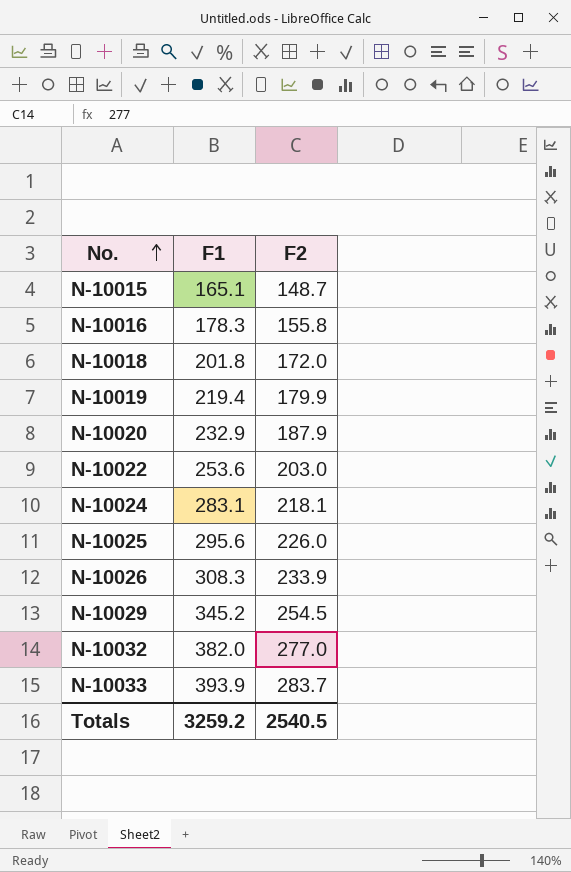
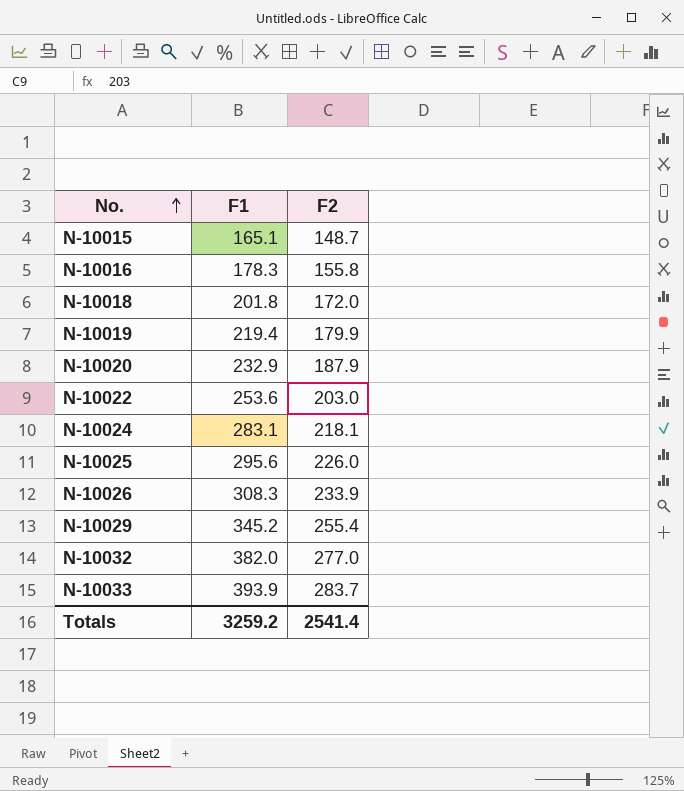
N-10029 | F2: 254.5 -> 255.4
Totals | F2: 2540.5 -> 2541.4

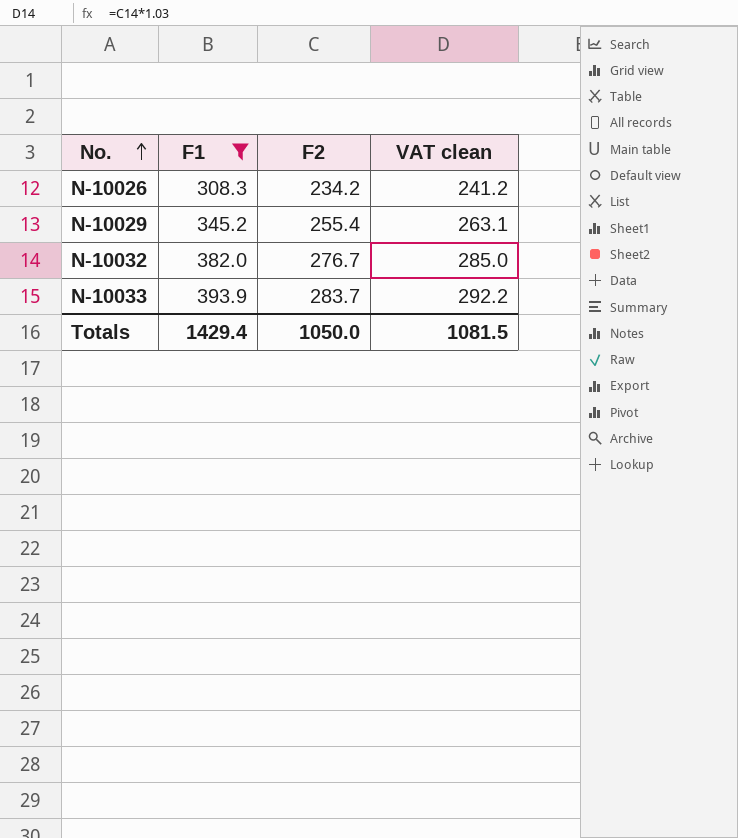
filter: none -> F1 >= 308.3
column VAT clean | formula: none -> [F2] * 1.03
N-10026 | F2: 233.9 -> 234.2
N-10032 | F2: 277.0 -> 276.7
Totals | F1: 3259.2 -> 1429.4
Totals | F2: 2541.4 -> 1050.0

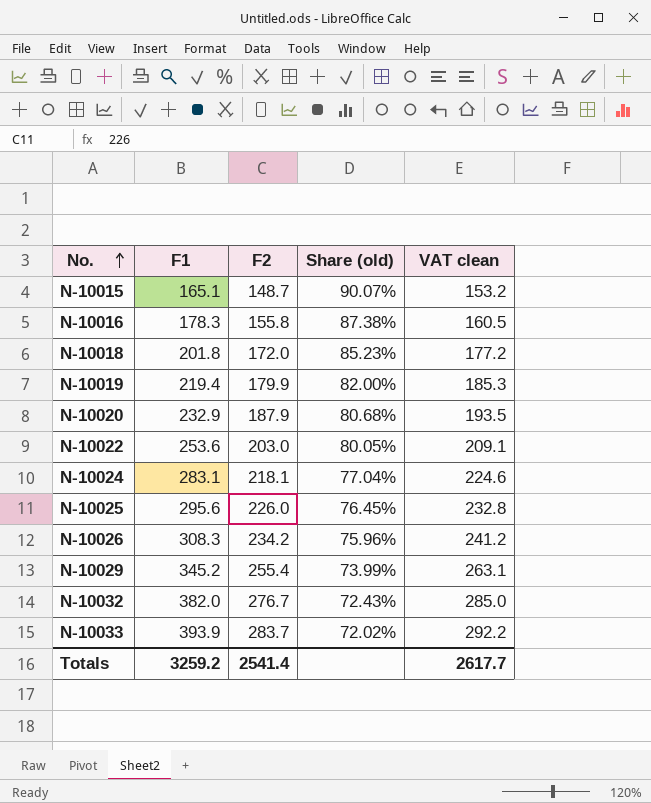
filter: F1 >= 308.3 -> none
column Share (old) | formula: none -> [F2] / [F1]
Totals | F1: 1429.4 -> 3259.2
Totals | F2: 1050.0 -> 2541.4
Totals | VAT clean: 1081.5 -> 2617.7

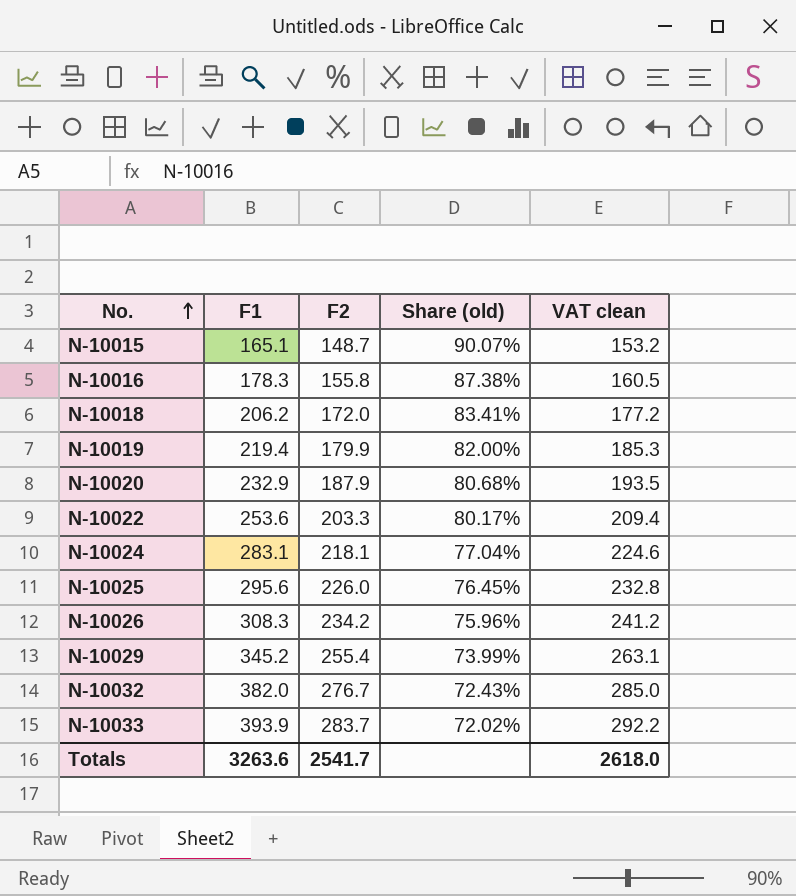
N-10018 | F1: 201.8 -> 206.2
N-10018 | Share (old): 85.23% -> 83.41%
N-10022 | F2: 203.0 -> 203.3
N-10022 | Share (old): 80.05% -> 80.17%
N-10022 | VAT clean: 209.1 -> 209.4
Totals | F1: 3259.2 -> 3263.6
Totals | F2: 2541.4 -> 2541.7
Totals | VAT clean: 2617.7 -> 2618.0

